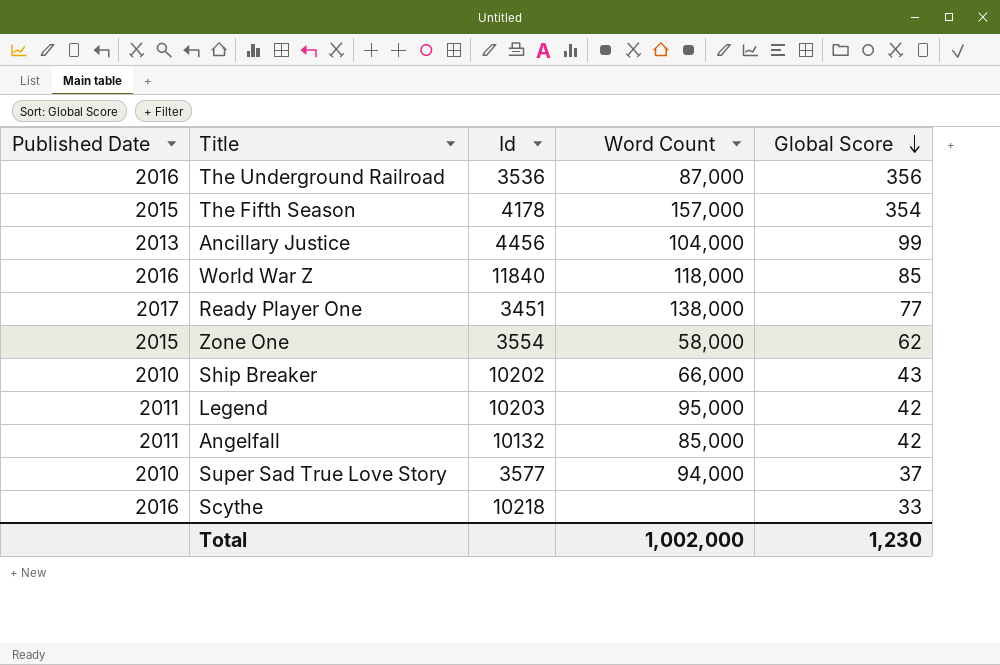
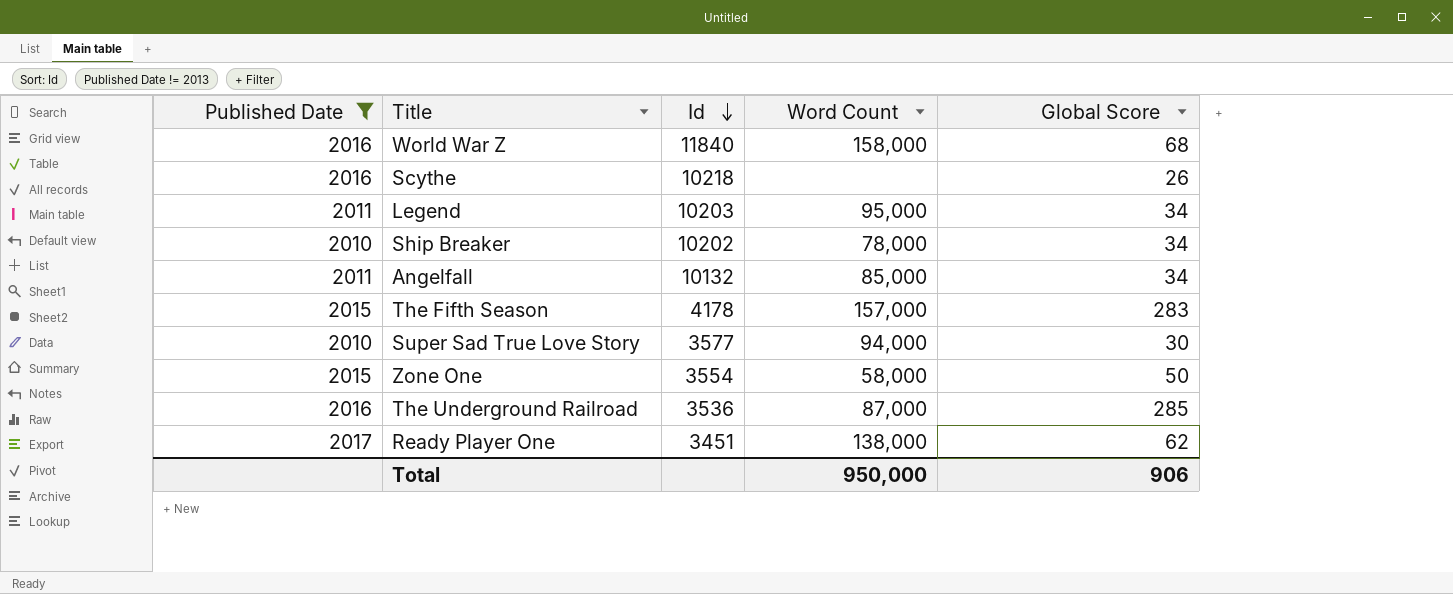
filter: none -> Published Date != 2013
row order: Global Score descending -> Id descending
World War Z | Word Count: 118,000 -> 158,000
World War Z | Global Score: 85 -> 68
Scythe | Global Score: 33 -> 26
Legend | Global Score: 42 -> 34
Ship Breaker | Word Count: 66,000 -> 78,000
Ship Breaker | Global Score: 43 -> 34
Angelfall | Global Score: 42 -> 34
The Fifth Season | Global Score: 354 -> 283
Super Sad True Love Story | Global Score: 37 -> 30
Zone One | Global Score: 62 -> 50
The Underground Railroad | Global Score: 356 -> 285
Ready Player One | Global Score: 77 -> 62
Total | Word Count: 1,002,000 -> 950,000
Total | Global Score: 1,230 -> 906

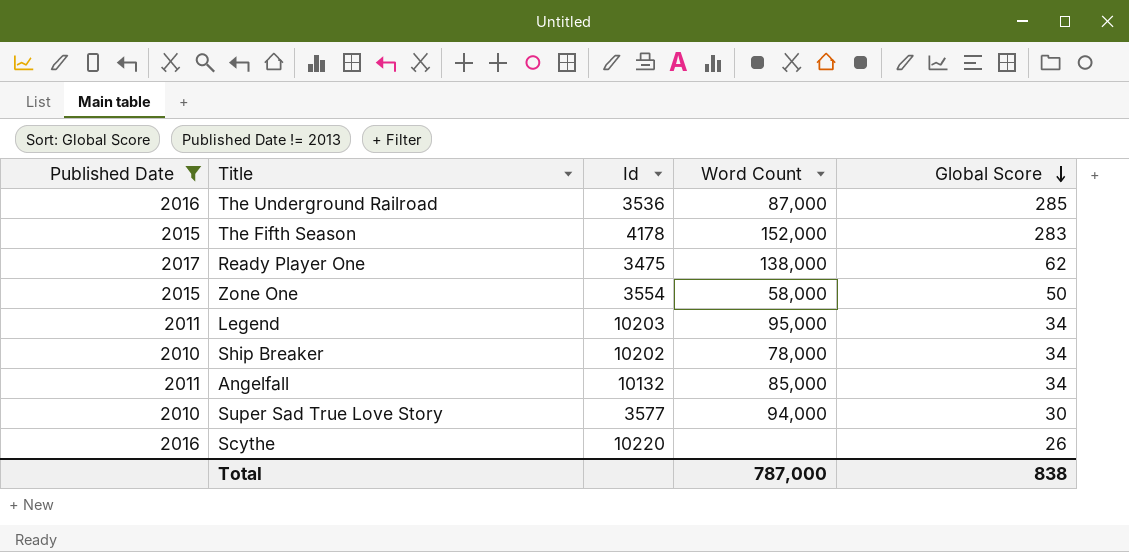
row order: Id descending -> Global Score descending
row World War Z: 2016 | 11840 | 158,000 | 68 -> none
The Fifth Season | Word Count: 157,000 -> 152,000
Ready Player One | Id: 3451 -> 3475
Scythe | Id: 10218 -> 10220
Total | Word Count: 950,000 -> 787,000
Total | Global Score: 906 -> 838

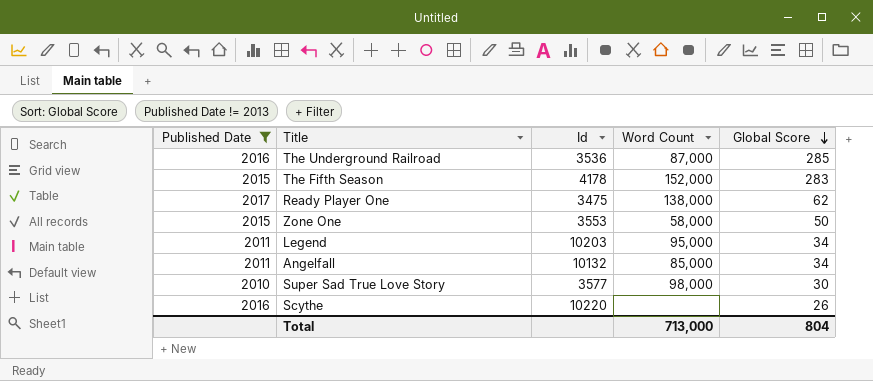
row Ship Breaker: 2010 | 10202 | 78,000 | 34 -> none
Zone One | Id: 3554 -> 3553
Super Sad True Love Story | Word Count: 94,000 -> 98,000
Total | Word Count: 787,000 -> 713,000
Total | Global Score: 838 -> 804

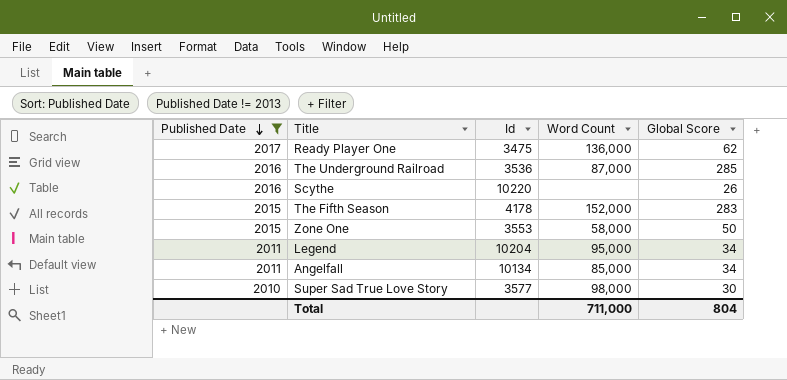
row order: Global Score descending -> Published Date descending
Ready Player One | Word Count: 138,000 -> 136,000
Legend | Id: 10203 -> 10204
Angelfall | Id: 10132 -> 10134
Total | Word Count: 713,000 -> 711,000

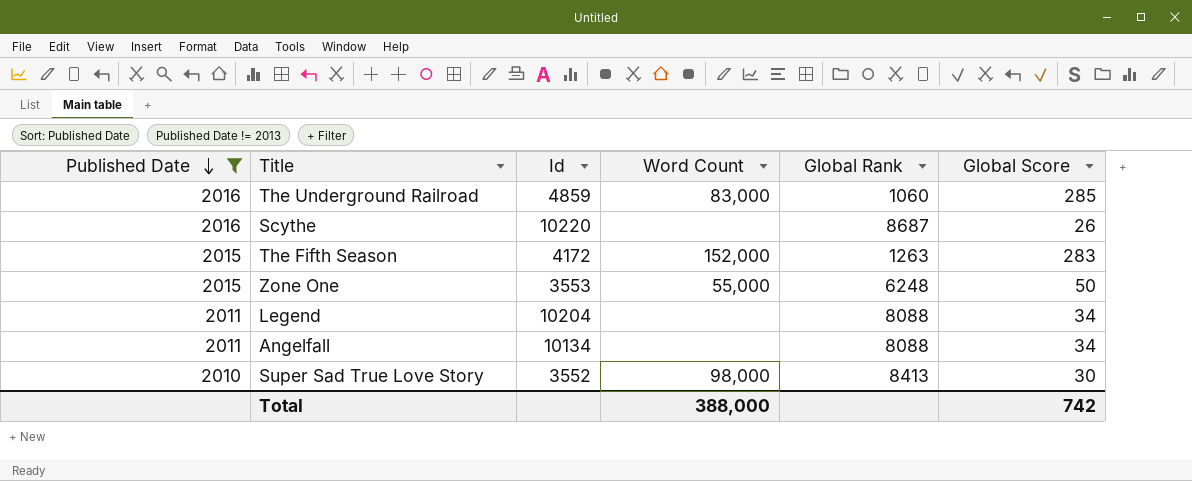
column Global Rank | position: none -> 5
row Ready Player One: 2017 | 3475 | 136,000 | 62 -> none
The Underground Railroad | Id: 3536 -> 4859
The Underground Railroad | Word Count: 87,000 -> 83,000
The Fifth Season | Id: 4178 -> 4172
Zone One | Word Count: 58,000 -> 55,000
Legend | Word Count: 95,000 -> none
Angelfall | Word Count: 85,000 -> none
Super Sad True Love Story | Id: 3577 -> 3552
Total | Word Count: 711,000 -> 388,000
Total | Global Score: 804 -> 742

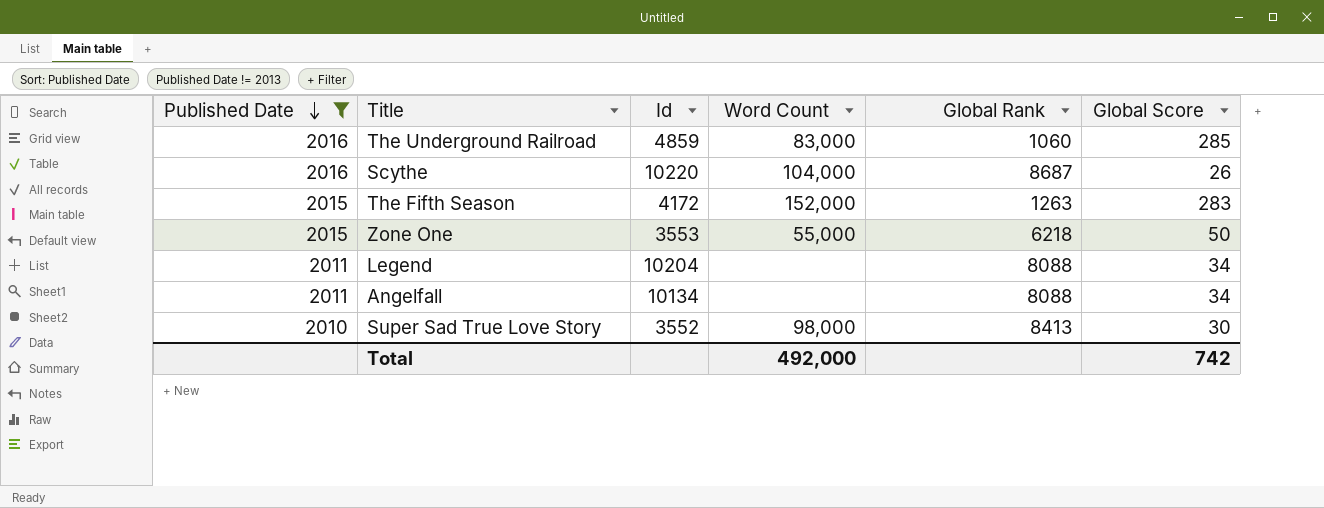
Scythe | Word Count: none -> 104,000
Zone One | Global Rank: 6248 -> 6218
Total | Word Count: 388,000 -> 492,000

